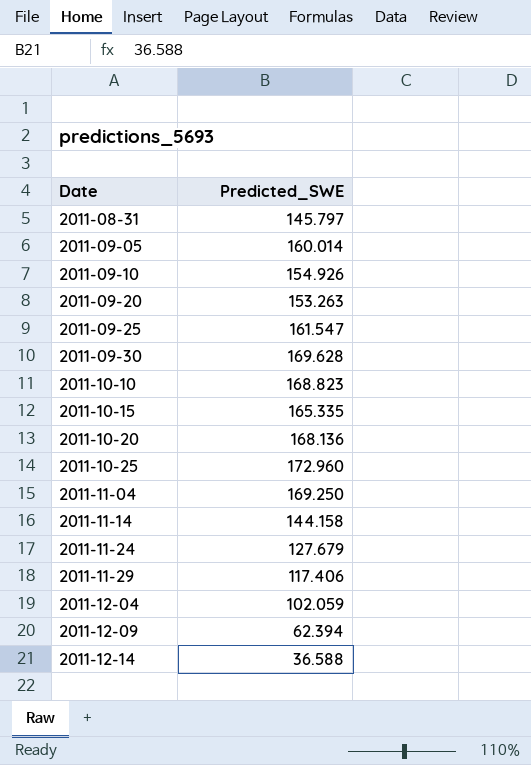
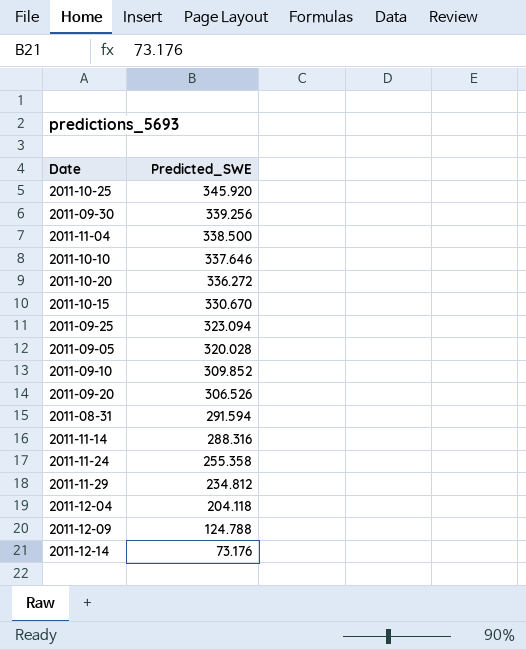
row order: Date ascending -> Predicted_SWE descending
2011-10-25 | Predicted_SWE: 172.960 -> 345.920
2011-09-30 | Predicted_SWE: 169.628 -> 339.256
2011-11-04 | Predicted_SWE: 169.250 -> 338.500
2011-10-10 | Predicted_SWE: 168.823 -> 337.646
2011-10-20 | Predicted_SWE: 168.136 -> 336.272
2011-10-15 | Predicted_SWE: 165.335 -> 330.670
2011-09-25 | Predicted_SWE: 161.547 -> 323.094
2011-09-05 | Predicted_SWE: 160.014 -> 320.028
2011-09-10 | Predicted_SWE: 154.926 -> 309.852
2011-09-20 | Predicted_SWE: 153.263 -> 306.526
2011-08-31 | Predicted_SWE: 145.797 -> 291.594
2011-11-14 | Predicted_SWE: 144.158 -> 288.316
2011-11-24 | Predicted_SWE: 127.679 -> 255.358
2011-11-29 | Predicted_SWE: 117.406 -> 234.812
2011-12-04 | Predicted_SWE: 102.059 -> 204.118
2011-12-09 | Predicted_SWE: 62.394 -> 124.788
2011-12-14 | Predicted_SWE: 36.588 -> 73.176

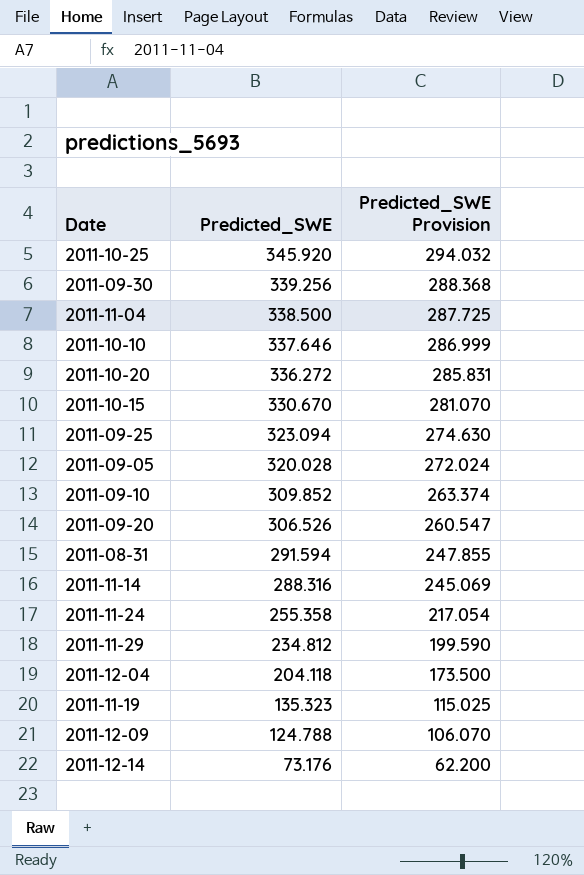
column Predicted_SWE Provision | formula: none -> [Predicted_SWE] * 0.85
row 2011-11-19: none -> 135.323 | 115.025

